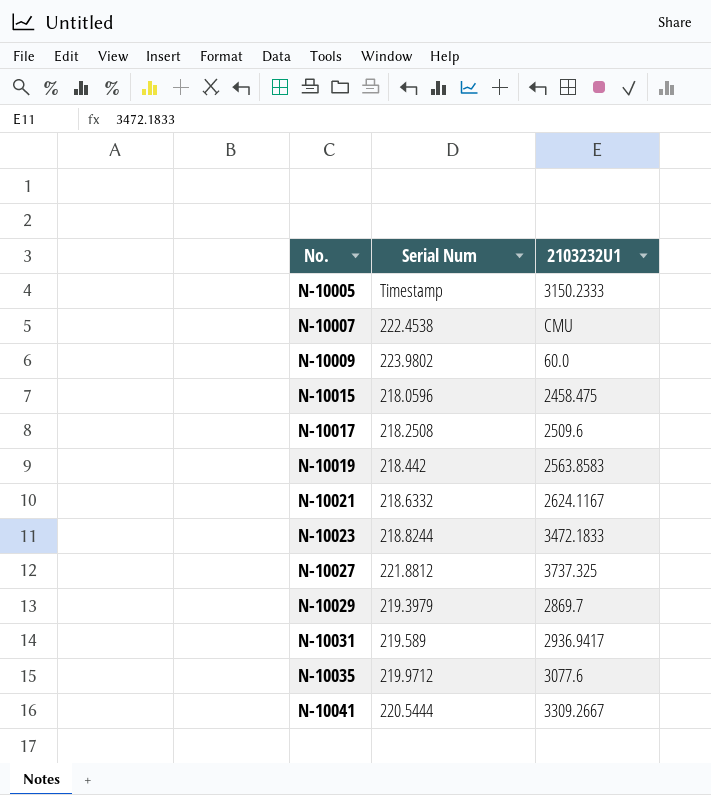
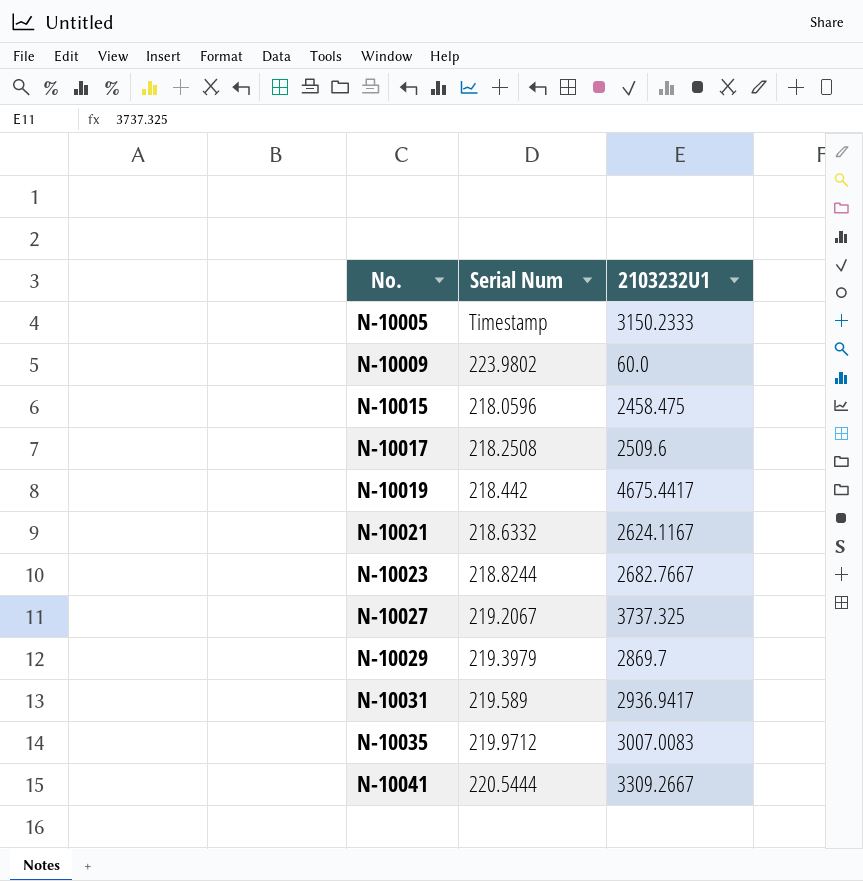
row N-10007: 222.4538 | CMU -> none
N-10019 | 2103232U1: 2563.8583 -> 4675.4417
N-10023 | 2103232U1: 3472.1833 -> 2682.7667
N-10027 | Serial Num: 221.8812 -> 219.2067
N-10035 | 2103232U1: 3077.6 -> 3007.0083

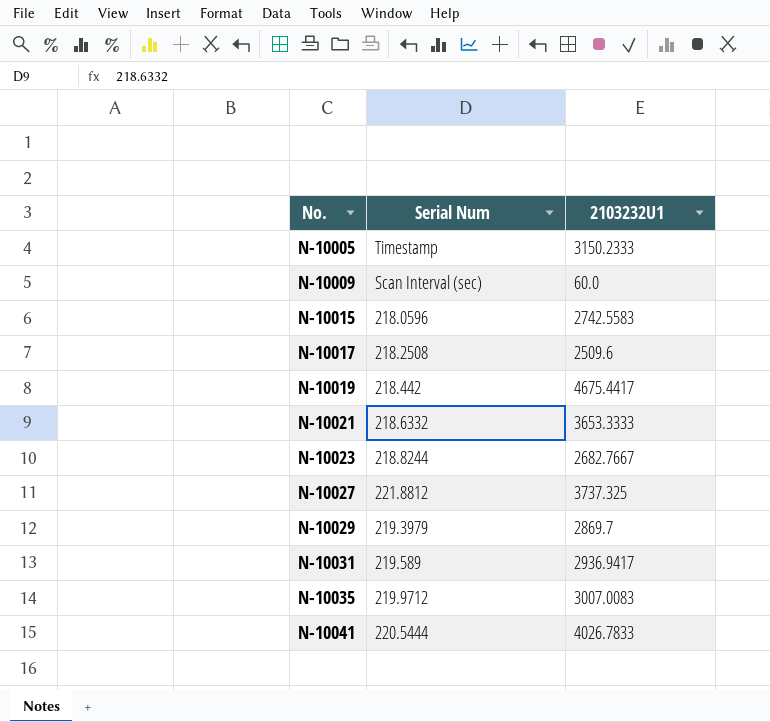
N-10009 | Serial Num: 223.9802 -> Scan Interval (sec)
N-10015 | 2103232U1: 2458.475 -> 2742.5583
N-10021 | 2103232U1: 2624.1167 -> 3653.3333
N-10027 | Serial Num: 219.2067 -> 221.8812
N-10041 | 2103232U1: 3309.2667 -> 4026.7833

